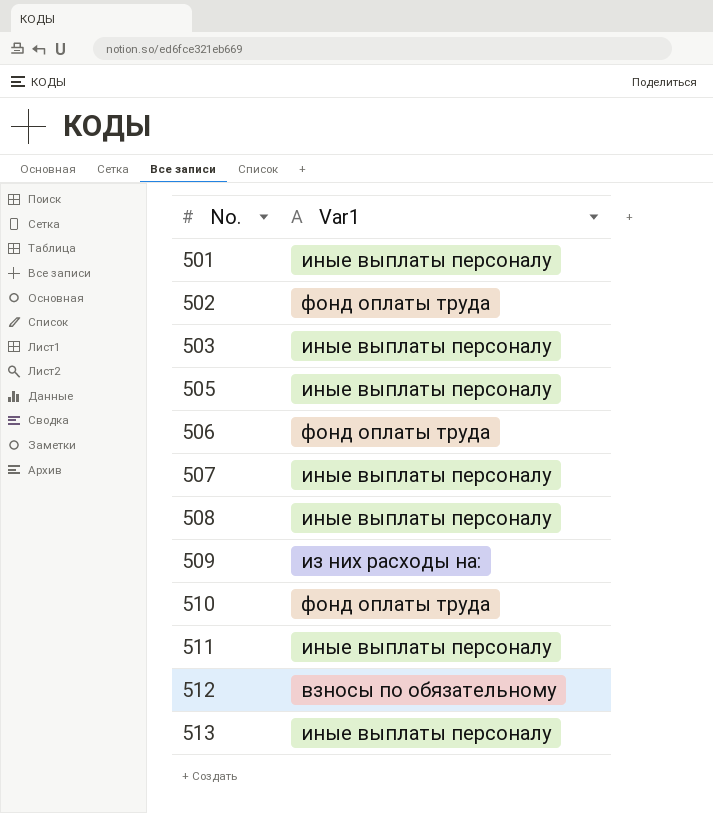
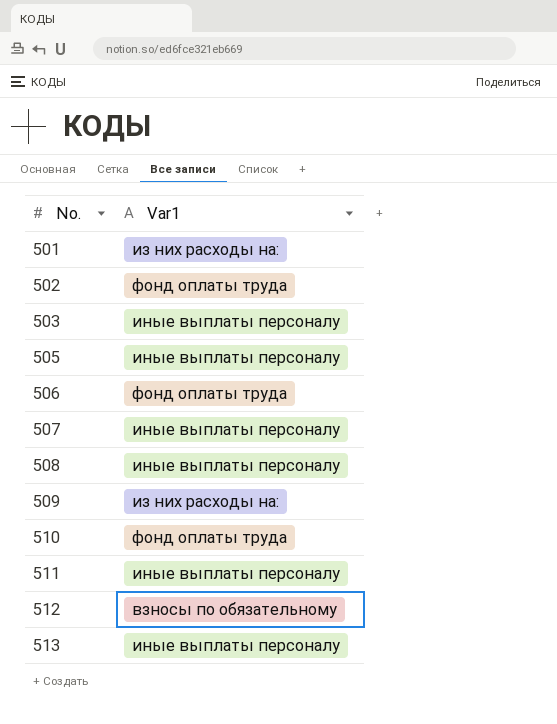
501 | Var1: иные выплаты персоналу -> из них расходы на:

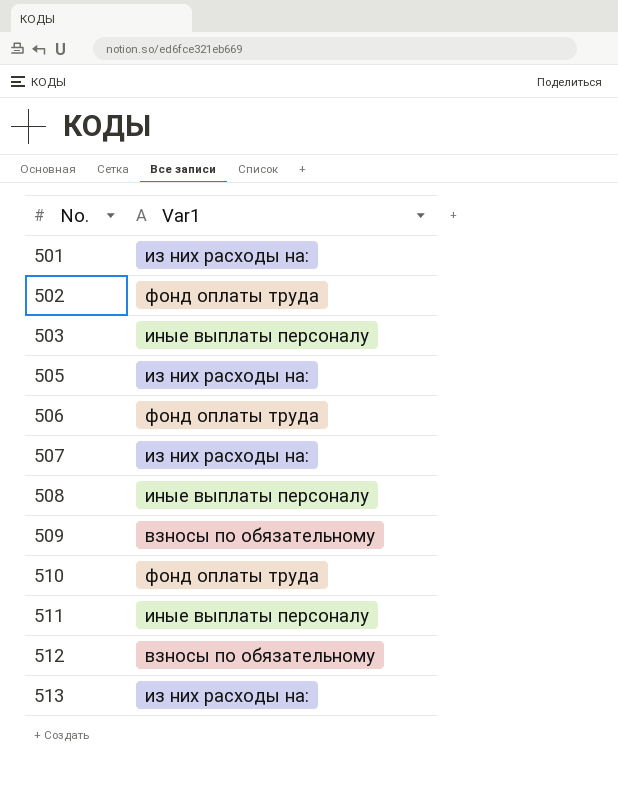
505 | Var1: иные выплаты персоналу -> из них расходы на:
507 | Var1: иные выплаты персоналу -> из них расходы на:
509 | Var1: из них расходы на: -> взносы по обязательному
513 | Var1: иные выплаты персоналу -> из них расходы на:

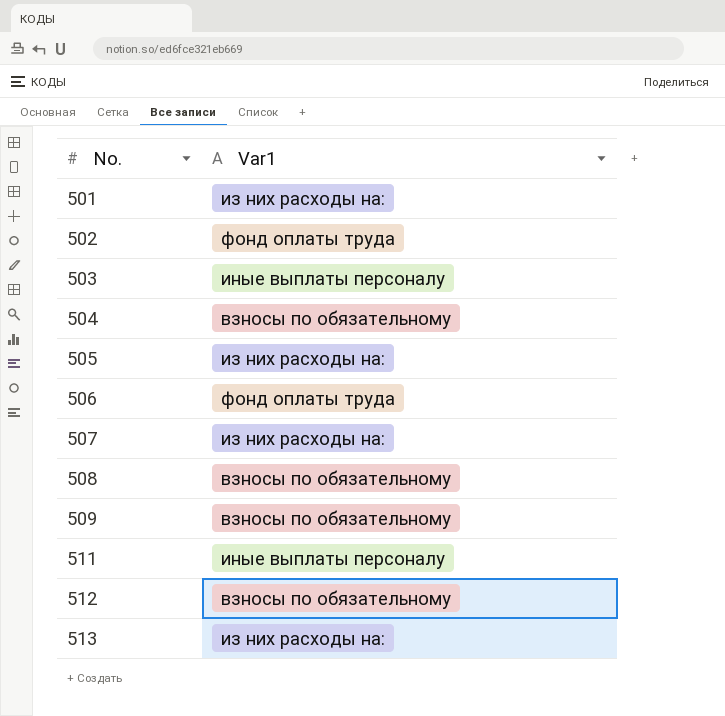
row 510: фонд оплаты труда -> none
row 504: none -> взносы по обязательному
508 | Var1: иные выплаты персоналу -> взносы по обязательному

